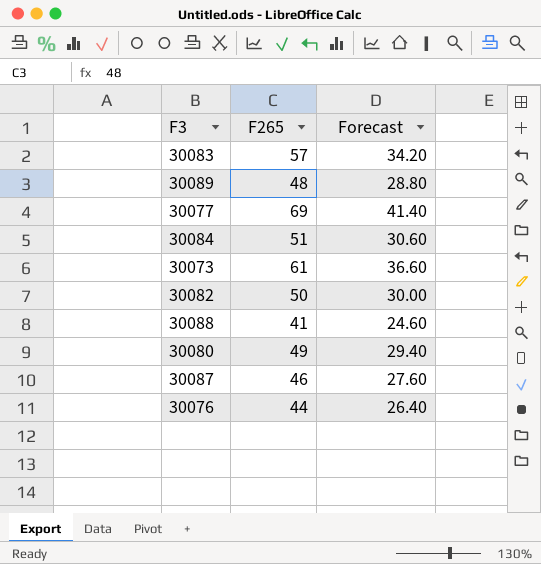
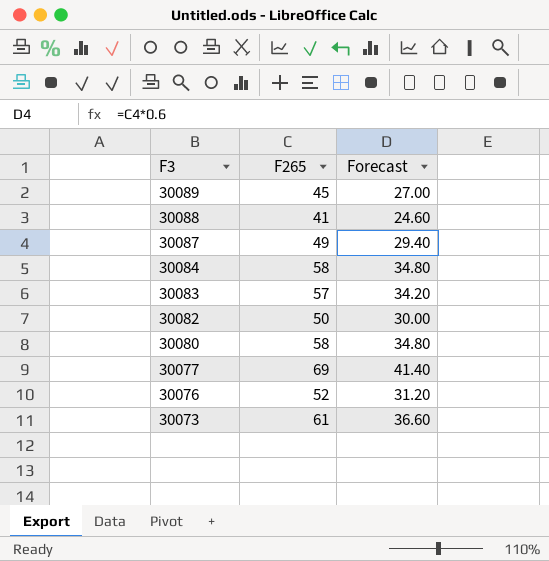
row order: none -> F3 descending
30089 | F265: 48 -> 45
30089 | Forecast: 28.80 -> 27.00
30087 | F265: 46 -> 49
30087 | Forecast: 27.60 -> 29.40
30084 | F265: 51 -> 58
30084 | Forecast: 30.60 -> 34.80
30080 | F265: 49 -> 58
30080 | Forecast: 29.40 -> 34.80
30076 | F265: 44 -> 52
30076 | Forecast: 26.40 -> 31.20

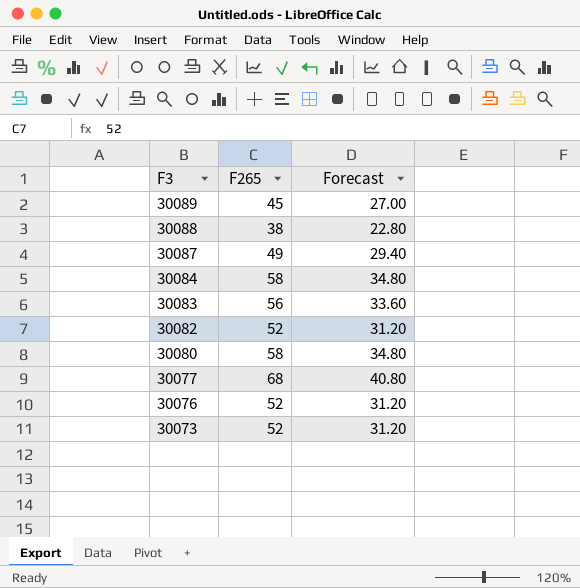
30088 | F265: 41 -> 38
30088 | Forecast: 24.60 -> 22.80
30083 | F265: 57 -> 56
30083 | Forecast: 34.20 -> 33.60
30082 | F265: 50 -> 52
30082 | Forecast: 30.00 -> 31.20
30077 | F265: 69 -> 68
30077 | Forecast: 41.40 -> 40.80
30073 | F265: 61 -> 52
30073 | Forecast: 36.60 -> 31.20

